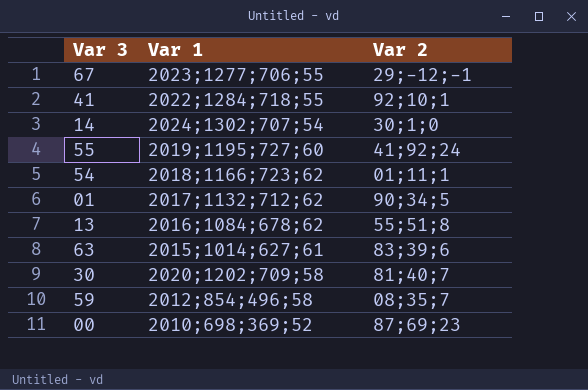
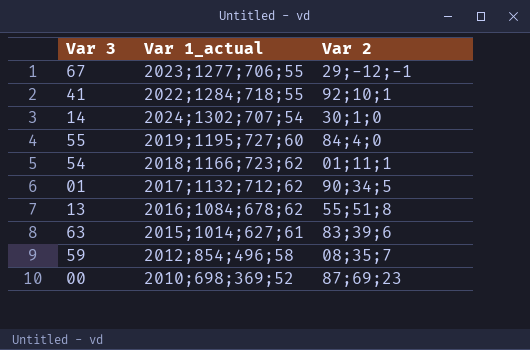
column name: Var 1 -> Var 1_actual
row 30: 2020;1202;709;58 | 81;40;7 -> none
55 | Var 2: 41;92;24 -> 84;4;0

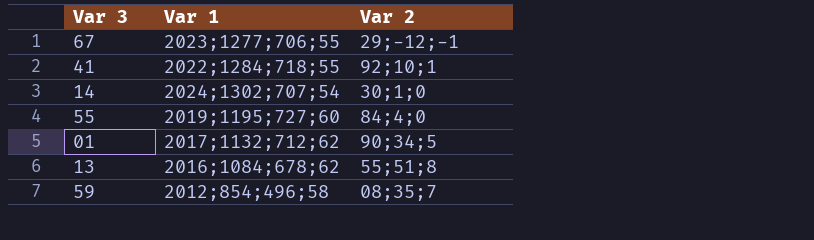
column name: Var 1_actual -> Var 1
row 54: 2018;1166;723;62 | 01;11;1 -> none
row 63: 2015;1014;627;61 | 83;39;6 -> none
row 00: 2010;698;369;52 | 87;69;23 -> none

